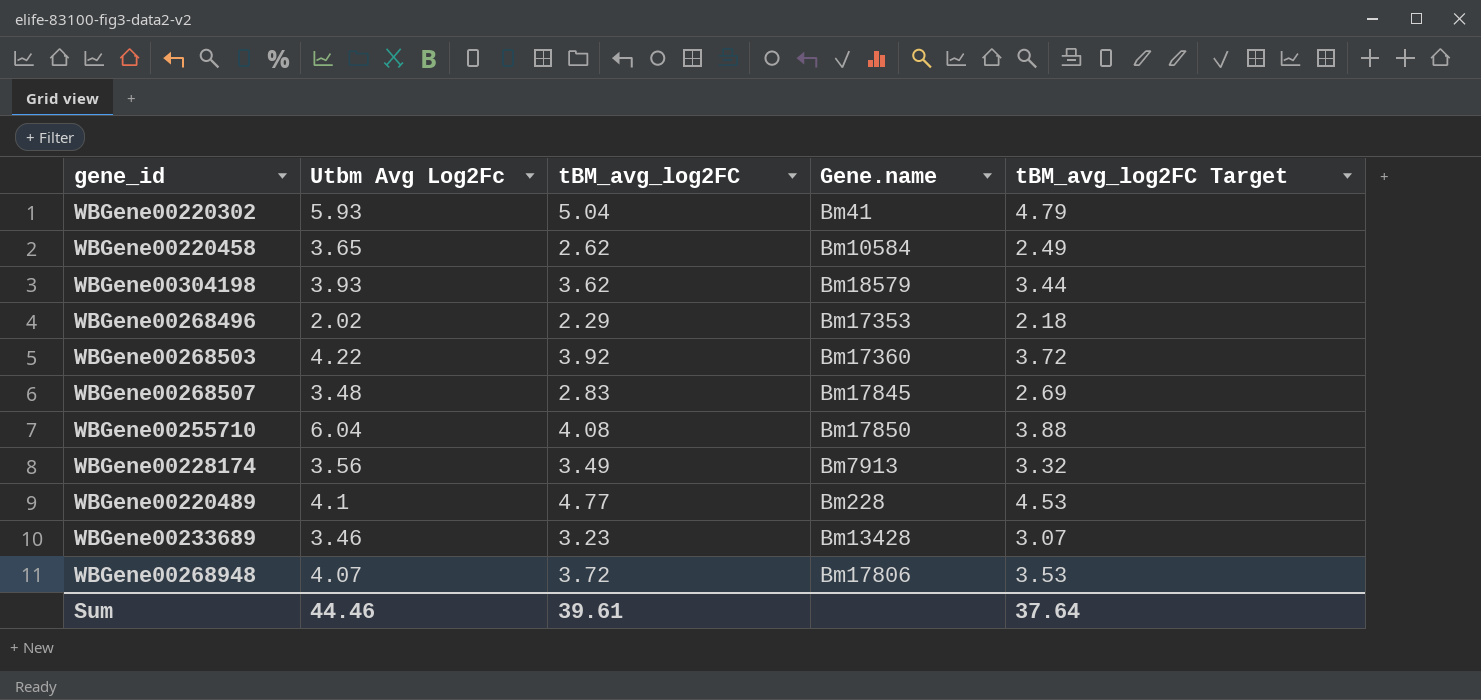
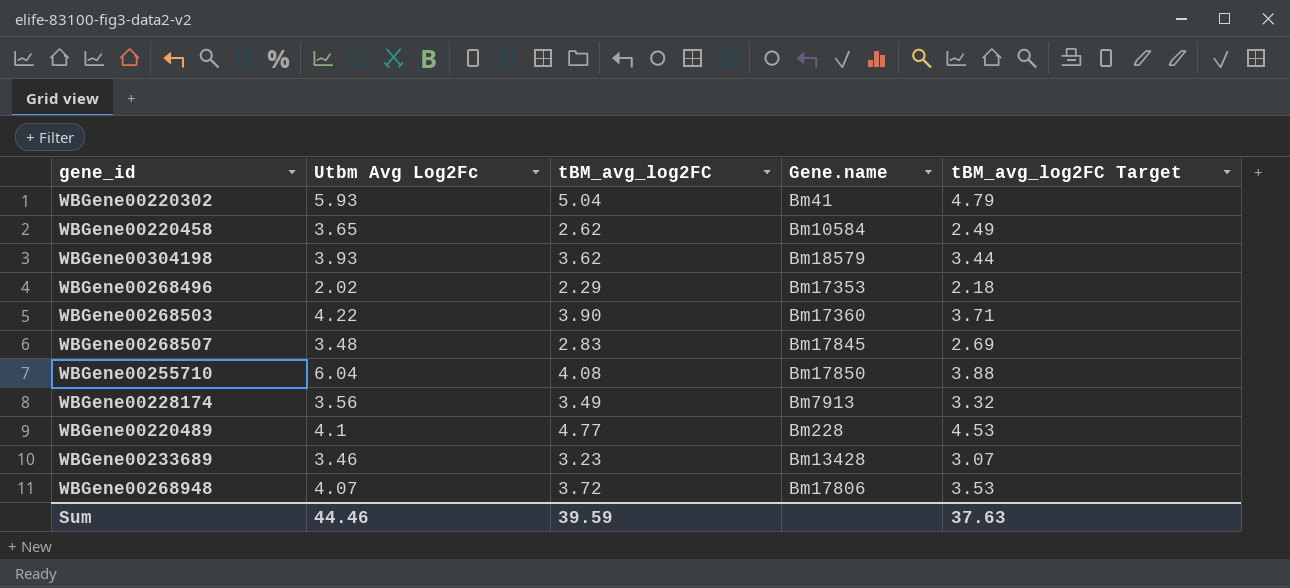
WBGene00268503 | tBM_avg_log2FC: 3.92 -> 3.90
WBGene00268503 | tBM_avg_log2FC Target: 3.72 -> 3.71
Sum | tBM_avg_log2FC: 39.61 -> 39.59
Sum | tBM_avg_log2FC Target: 37.64 -> 37.63

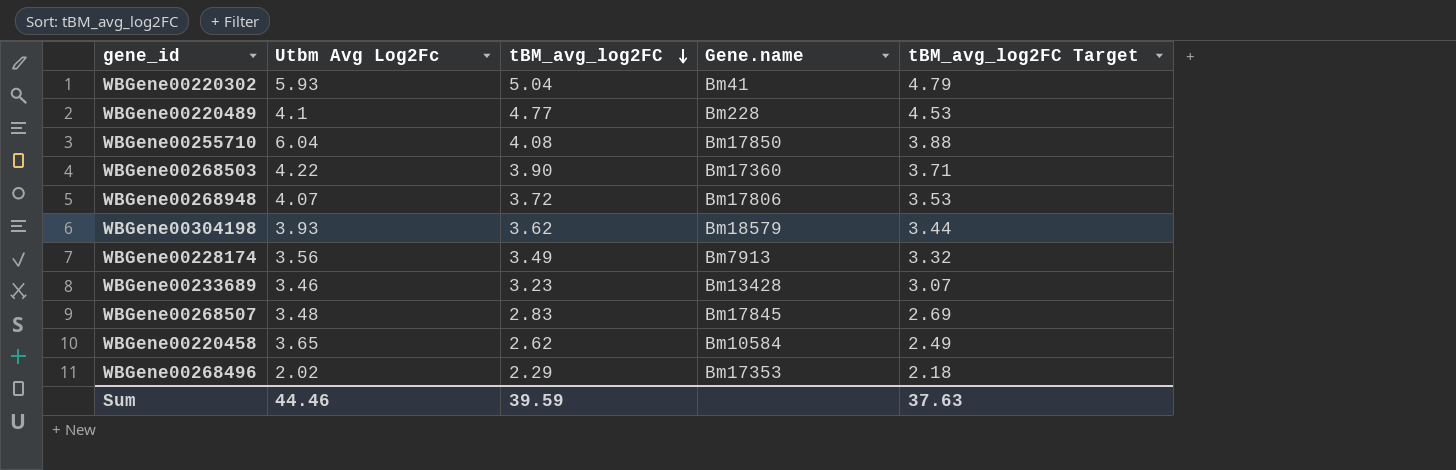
row order: none -> tBM_avg_log2FC descending

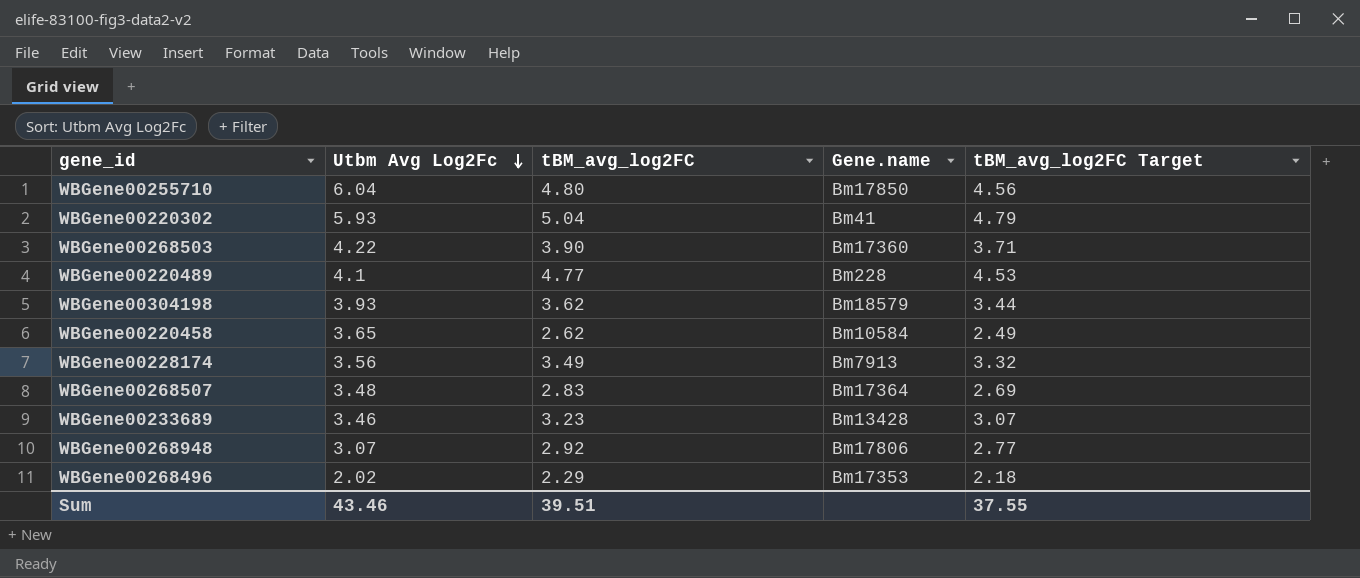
row order: tBM_avg_log2FC descending -> Utbm Avg Log2Fc descending
WBGene00255710 | tBM_avg_log2FC: 4.08 -> 4.80
WBGene00255710 | tBM_avg_log2FC Target: 3.88 -> 4.56
WBGene00268507 | Gene.name: Bm17845 -> Bm17364
WBGene00268948 | Utbm Avg Log2Fc: 4.07 -> 3.07
WBGene00268948 | tBM_avg_log2FC: 3.72 -> 2.92
WBGene00268948 | tBM_avg_log2FC Target: 3.53 -> 2.77
Sum | Utbm Avg Log2Fc: 44.46 -> 43.46
Sum | tBM_avg_log2FC: 39.59 -> 39.51
Sum | tBM_avg_log2FC Target: 37.63 -> 37.55

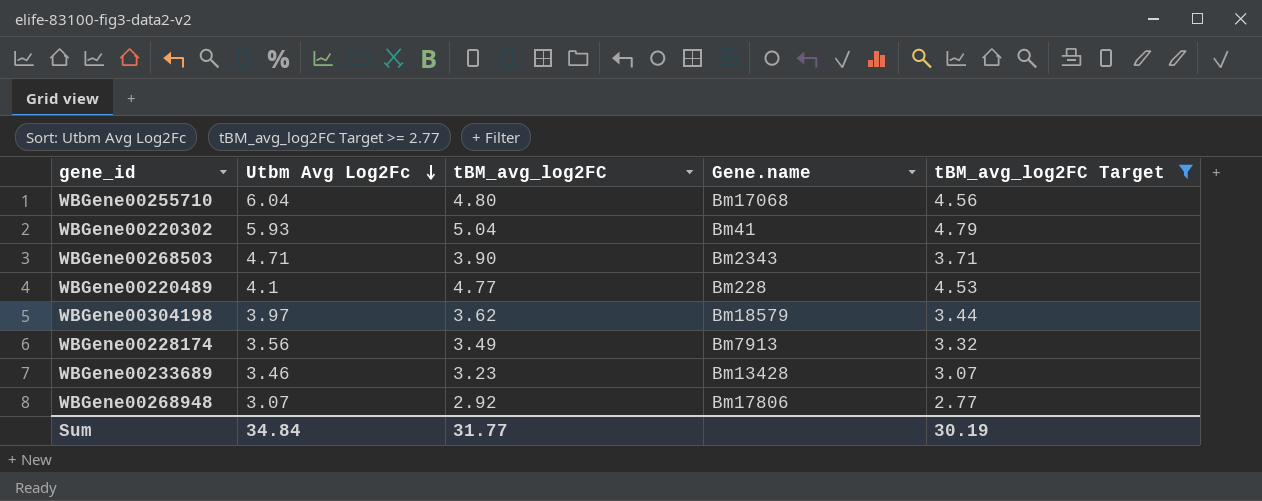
filter: none -> tBM_avg_log2FC Target >= 2.77
WBGene00255710 | Gene.name: Bm17850 -> Bm17068
WBGene00268503 | Utbm Avg Log2Fc: 4.22 -> 4.71
WBGene00268503 | Gene.name: Bm17360 -> Bm2343
WBGene00304198 | Utbm Avg Log2Fc: 3.93 -> 3.97
Sum | Utbm Avg Log2Fc: 43.46 -> 34.84
Sum | tBM_avg_log2FC: 39.51 -> 31.77
Sum | tBM_avg_log2FC Target: 37.55 -> 30.19

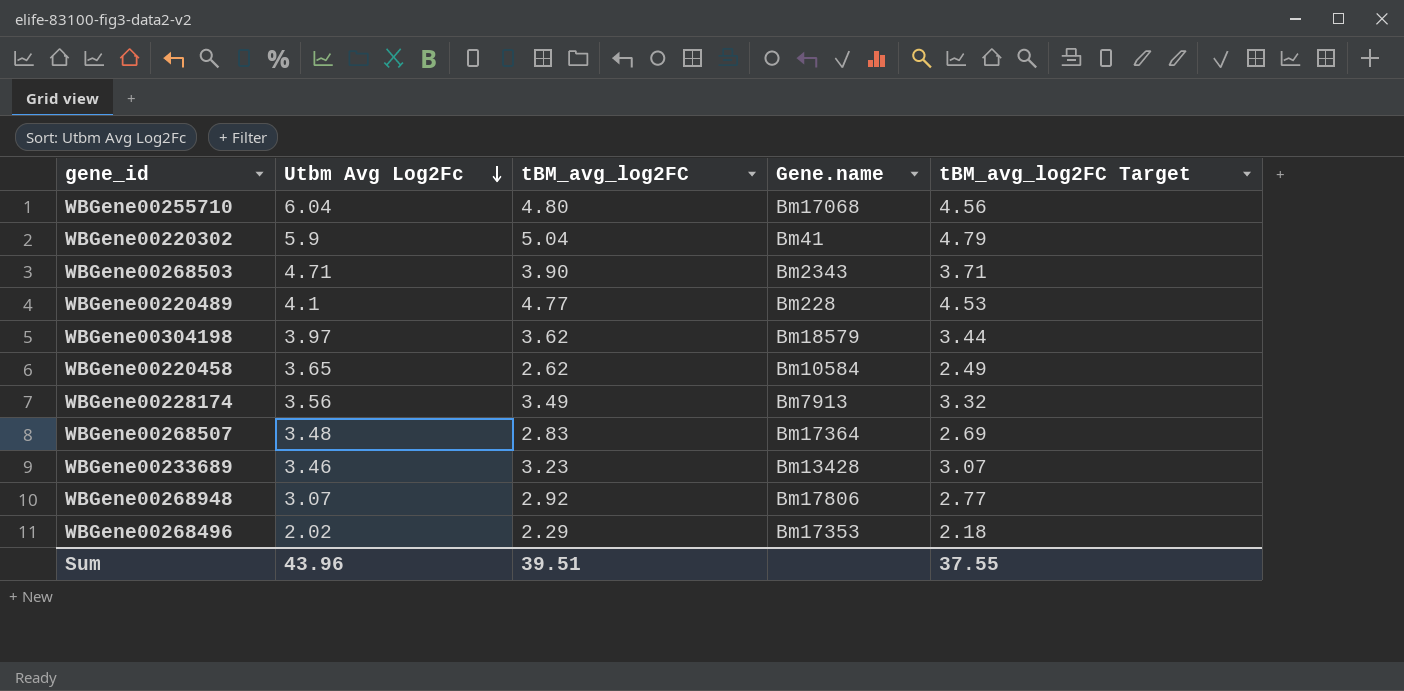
filter: tBM_avg_log2FC Target >= 2.77 -> none
WBGene00220302 | Utbm Avg Log2Fc: 5.93 -> 5.9
Sum | Utbm Avg Log2Fc: 34.84 -> 43.96
Sum | tBM_avg_log2FC: 31.77 -> 39.51
Sum | tBM_avg_log2FC Target: 30.19 -> 37.55

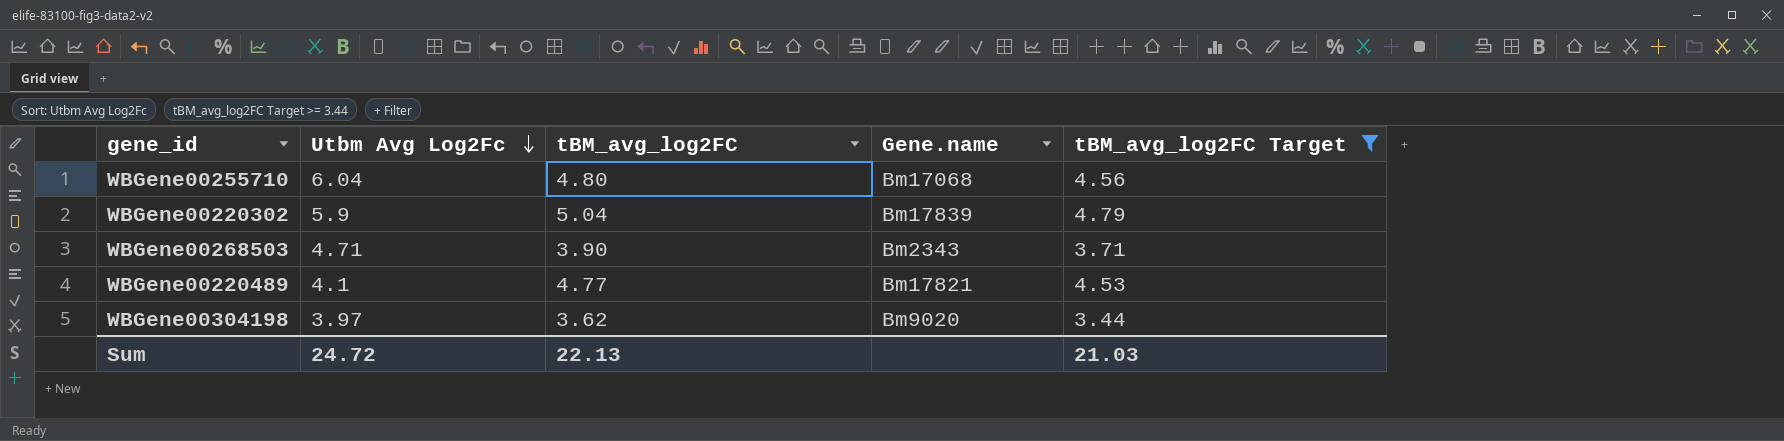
filter: none -> tBM_avg_log2FC Target >= 3.44
WBGene00220302 | Gene.name: Bm41 -> Bm17839
WBGene00220489 | Gene.name: Bm228 -> Bm17821
WBGene00304198 | Gene.name: Bm18579 -> Bm9020
Sum | Utbm Avg Log2Fc: 43.96 -> 24.72
Sum | tBM_avg_log2FC: 39.51 -> 22.13
Sum | tBM_avg_log2FC Target: 37.55 -> 21.03

